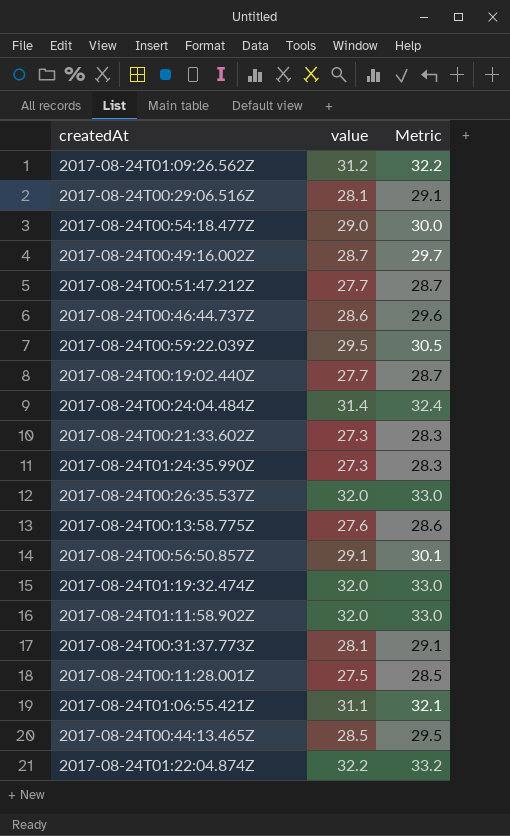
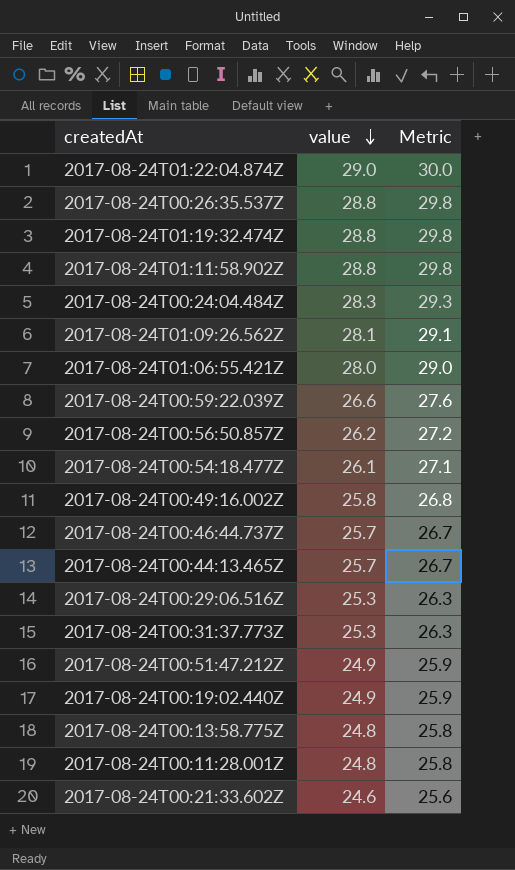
row order: none -> value descending
row 2017-08-24T01:24:35.990Z: 27.3 | 28.3 -> none
2017-08-24T01:22:04.874Z | value: 32.2 -> 29.0
2017-08-24T01:22:04.874Z | Metric: 33.2 -> 30.0
2017-08-24T00:26:35.537Z | value: 32.0 -> 28.8
2017-08-24T00:26:35.537Z | Metric: 33.0 -> 29.8
2017-08-24T01:19:32.474Z | value: 32.0 -> 28.8
2017-08-24T01:19:32.474Z | Metric: 33.0 -> 29.8
2017-08-24T01:11:58.902Z | value: 32.0 -> 28.8
2017-08-24T01:11:58.902Z | Metric: 33.0 -> 29.8
2017-08-24T00:24:04.484Z | value: 31.4 -> 28.3
2017-08-24T00:24:04.484Z | Metric: 32.4 -> 29.3
2017-08-24T01:09:26.562Z | value: 31.2 -> 28.1
2017-08-24T01:09:26.562Z | Metric: 32.2 -> 29.1
2017-08-24T01:06:55.421Z | value: 31.1 -> 28.0
2017-08-24T01:06:55.421Z | Metric: 32.1 -> 29.0
2017-08-24T00:59:22.039Z | value: 29.5 -> 26.6
2017-08-24T00:59:22.039Z | Metric: 30.5 -> 27.6
2017-08-24T00:56:50.857Z | value: 29.1 -> 26.2
2017-08-24T00:56:50.857Z | Metric: 30.1 -> 27.2
2017-08-24T00:54:18.477Z | value: 29.0 -> 26.1
2017-08-24T00:54:18.477Z | Metric: 30.0 -> 27.1
2017-08-24T00:49:16.002Z | value: 28.7 -> 25.8
2017-08-24T00:49:16.002Z | Metric: 29.7 -> 26.8
2017-08-24T00:46:44.737Z | value: 28.6 -> 25.7
2017-08-24T00:46:44.737Z | Metric: 29.6 -> 26.7
2017-08-24T00:44:13.465Z | value: 28.5 -> 25.7
2017-08-24T00:44:13.465Z | Metric: 29.5 -> 26.7
2017-08-24T00:29:06.516Z | value: 28.1 -> 25.3
2017-08-24T00:29:06.516Z | Metric: 29.1 -> 26.3
2017-08-24T00:31:37.773Z | value: 28.1 -> 25.3
2017-08-24T00:31:37.773Z | Metric: 29.1 -> 26.3
2017-08-24T00:51:47.212Z | value: 27.7 -> 24.9
2017-08-24T00:51:47.212Z | Metric: 28.7 -> 25.9
2017-08-24T00:19:02.440Z | value: 27.7 -> 24.9
2017-08-24T00:19:02.440Z | Metric: 28.7 -> 25.9
2017-08-24T00:13:58.775Z | value: 27.6 -> 24.8
2017-08-24T00:13:58.775Z | Metric: 28.6 -> 25.8
2017-08-24T00:11:28.001Z | value: 27.5 -> 24.8
2017-08-24T00:11:28.001Z | Metric: 28.5 -> 25.8
2017-08-24T00:21:33.602Z | value: 27.3 -> 24.6
2017-08-24T00:21:33.602Z | Metric: 28.3 -> 25.6

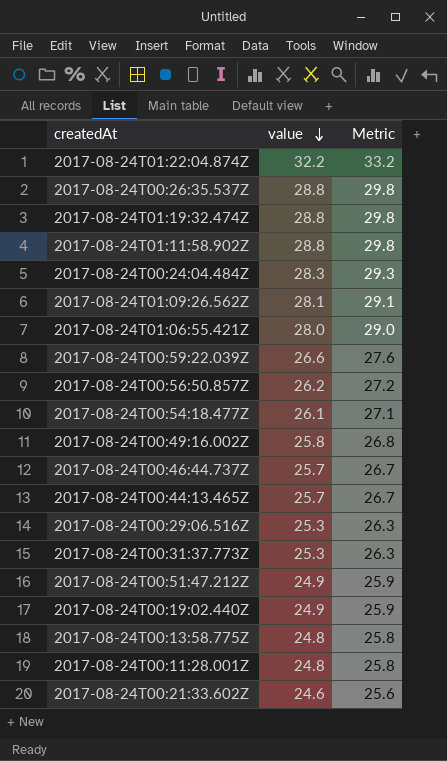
2017-08-24T01:22:04.874Z | value: 29.0 -> 32.2
2017-08-24T01:22:04.874Z | Metric: 30.0 -> 33.2

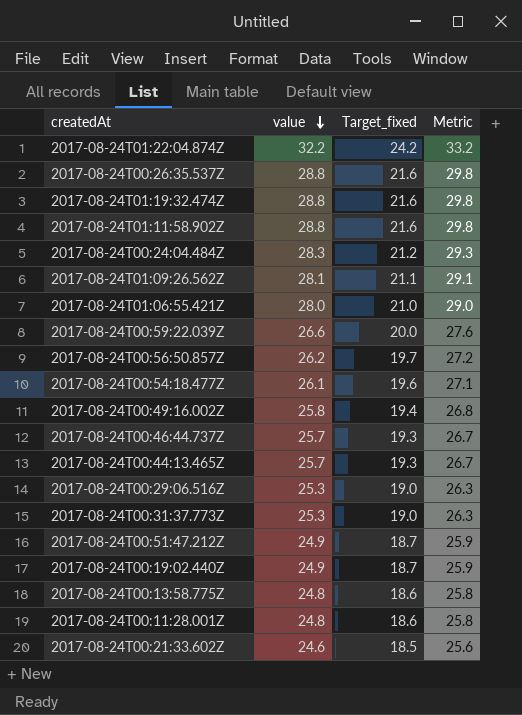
column Target_fixed | formula: none -> [value] * 0.75

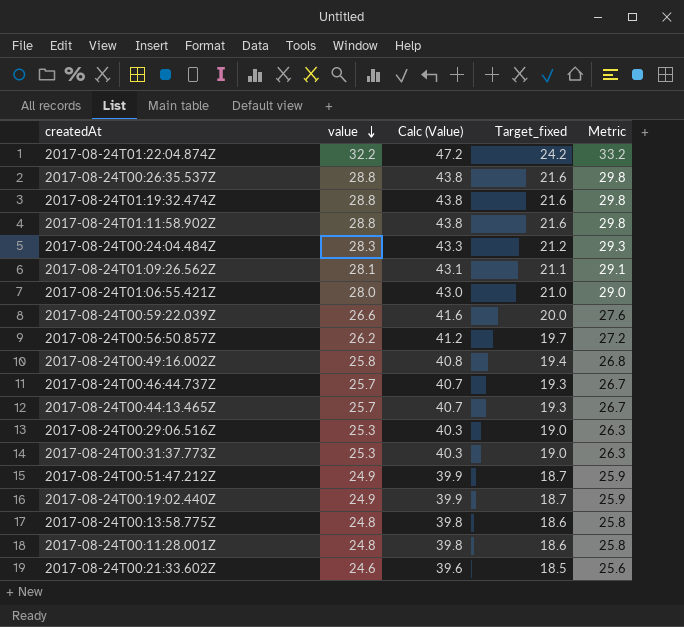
column Calc (Value) | formula: none -> [value] + 15
row 2017-08-24T00:54:18.477Z: 26.1 | 19.6 | 27.1 -> none

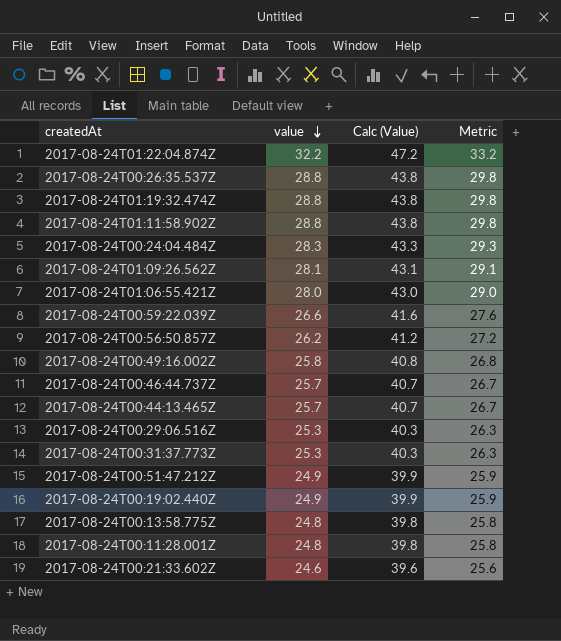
column Target_fixed | formula: [value] * 0.75 -> none

